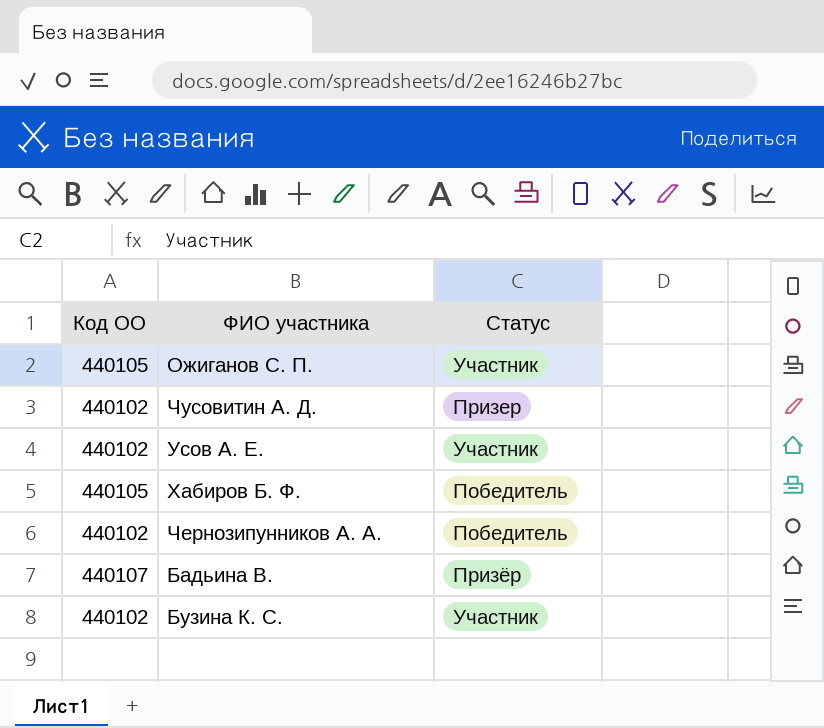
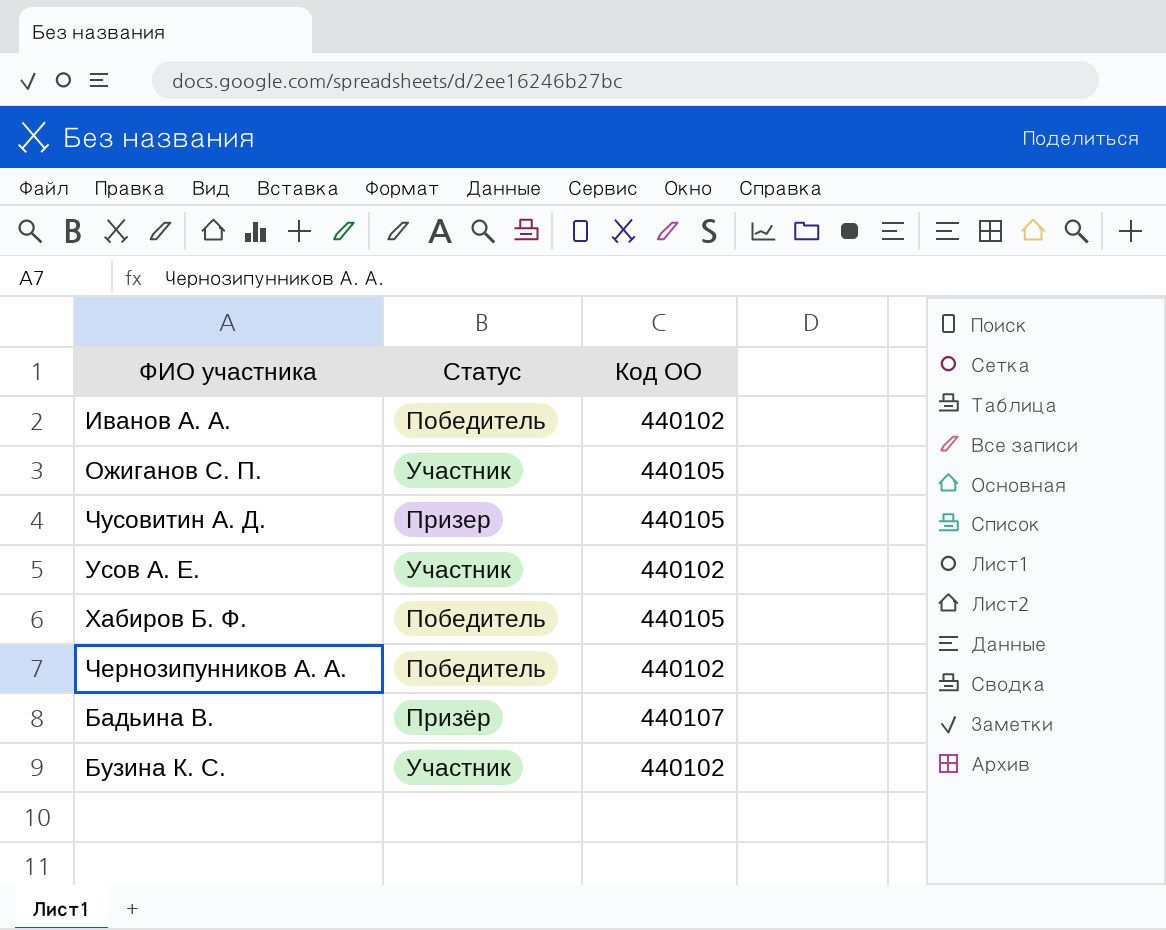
column Код ОО | position: 1 -> 3
row Иванов А. А.: none -> Победитель | 440102
Чусовитин А. Д. | Код ОО: 440102 -> 440105

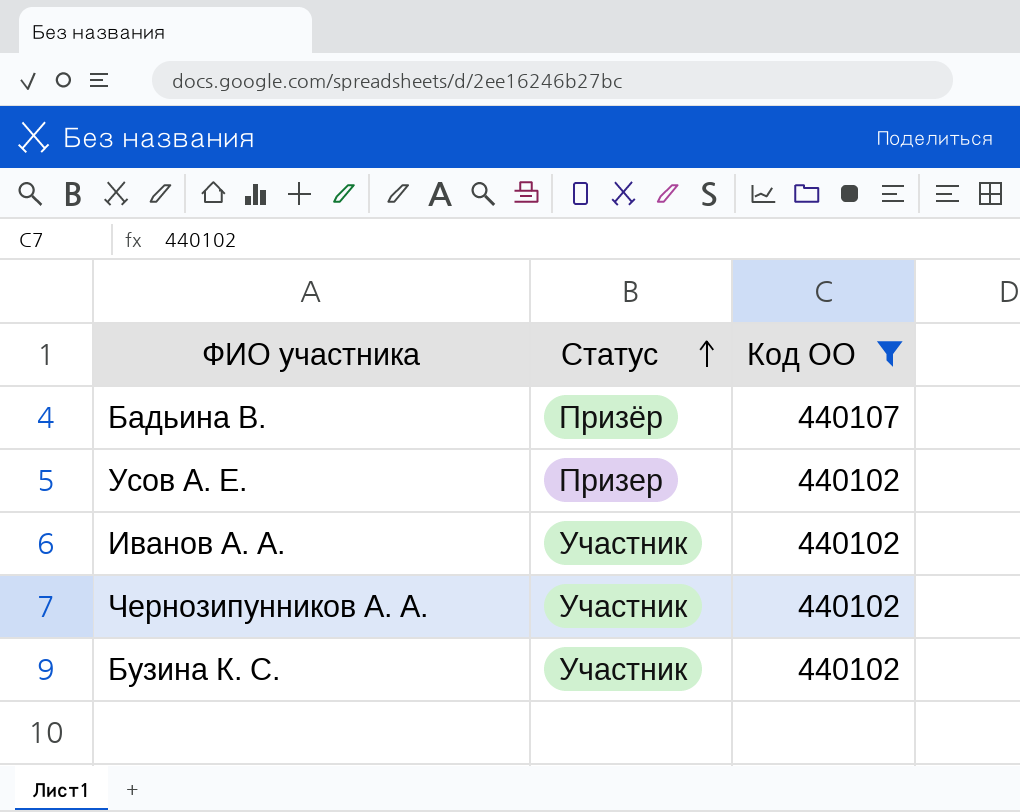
filter: none -> Код ОО != 440105
row order: none -> Статус ascending
Усов А. Е. | Статус: Участник -> Призер
Иванов А. А. | Статус: Победитель -> Участник
Чернозипунников А. А. | Статус: Победитель -> Участник

